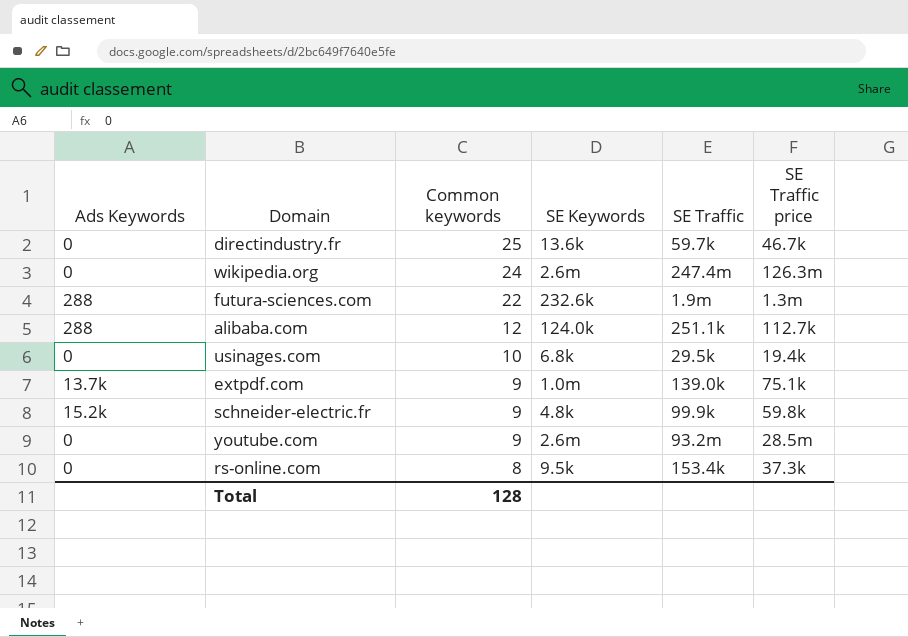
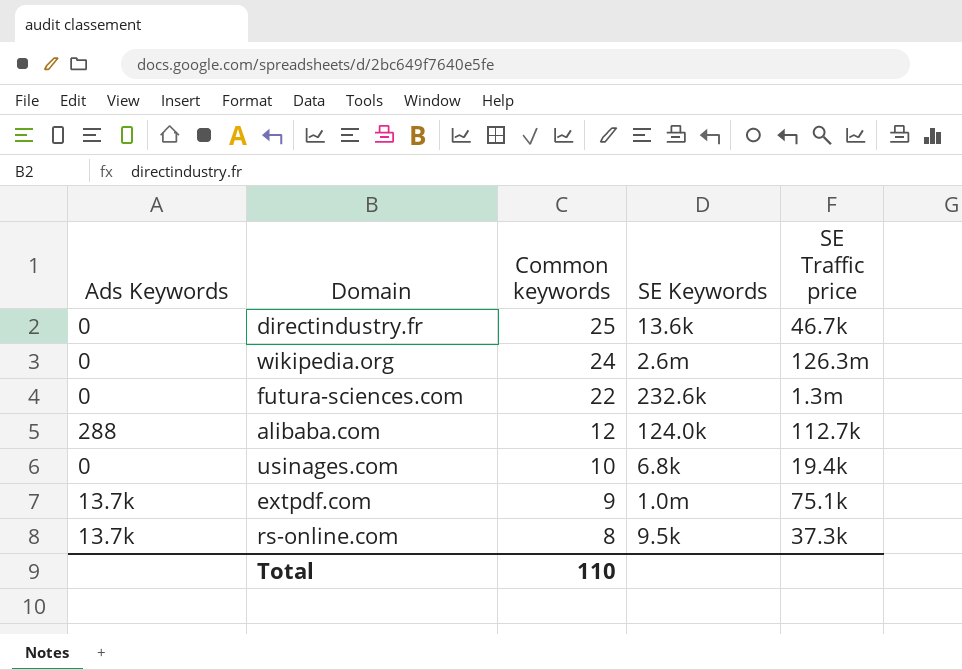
column SE Traffic | position: 5 -> none
row schneider-electric.fr: 15.2k | 9 | 4.8k | 99.9k | 59.8k -> none
row youtube.com: 0 | 9 | 2.6m | 93.2m | 28.5m -> none
futura-sciences.com | Ads Keywords: 288 -> 0
rs-online.com | Ads Keywords: 0 -> 13.7k
Total | Common keywords: 128 -> 110

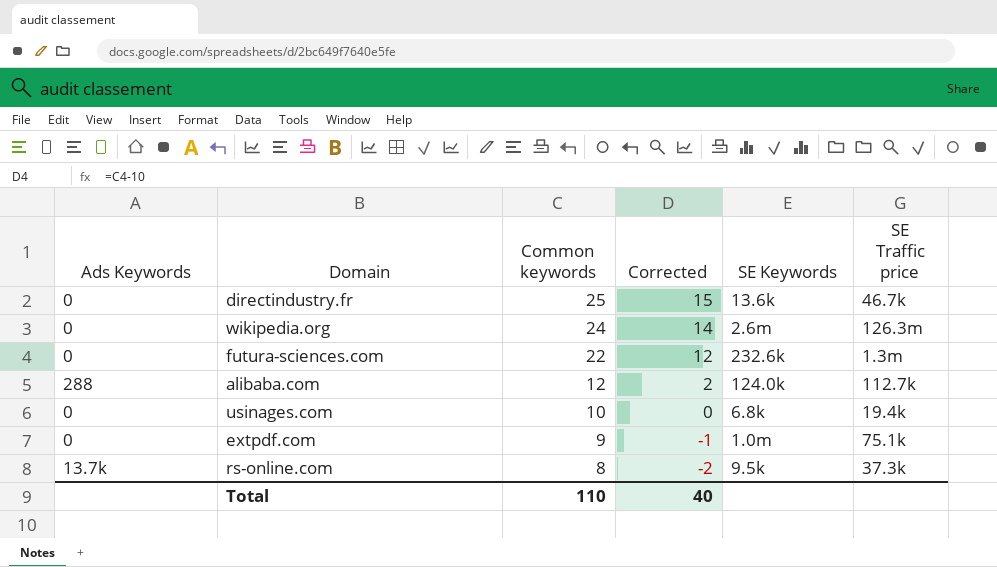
column Corrected | formula: none -> [Common keywords] - 10
extpdf.com | Ads Keywords: 13.7k -> 0

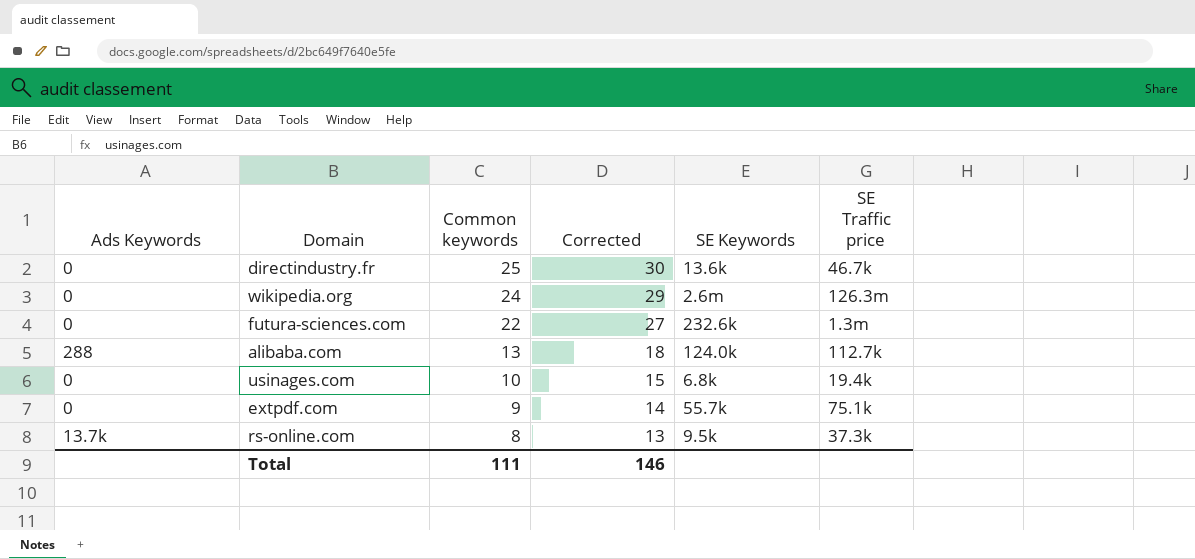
column Corrected | formula: [Common keywords] - 10 -> [Common keywords] + 5
alibaba.com | Common keywords: 12 -> 13
extpdf.com | SE Keywords: 1.0m -> 55.7k
Total | Common keywords: 110 -> 111
Total | Corrected: 40 -> 146

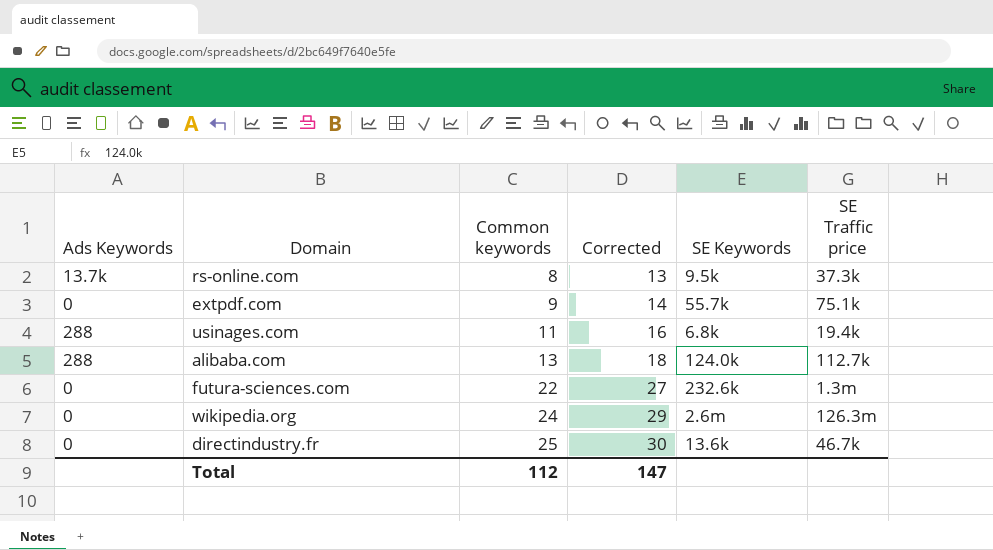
row order: Common keywords descending -> Common keywords ascending
usinages.com | Ads Keywords: 0 -> 288
usinages.com | Common keywords: 10 -> 11
usinages.com | Corrected: 15 -> 16
Total | Common keywords: 111 -> 112
Total | Corrected: 146 -> 147

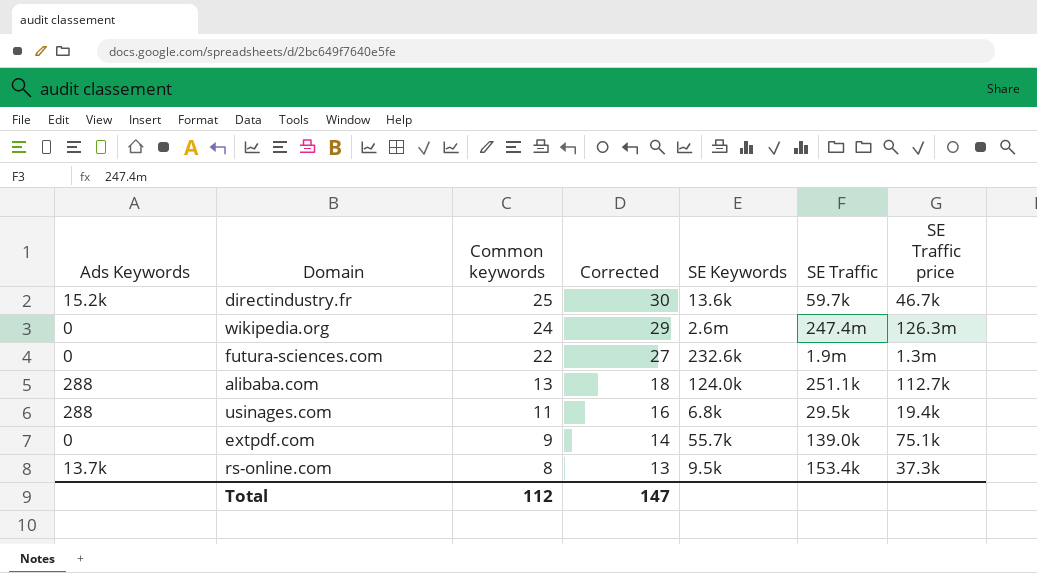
row order: Common keywords ascending -> Common keywords descending
column SE Traffic | position: none -> 6
directindustry.fr | Ads Keywords: 0 -> 15.2k

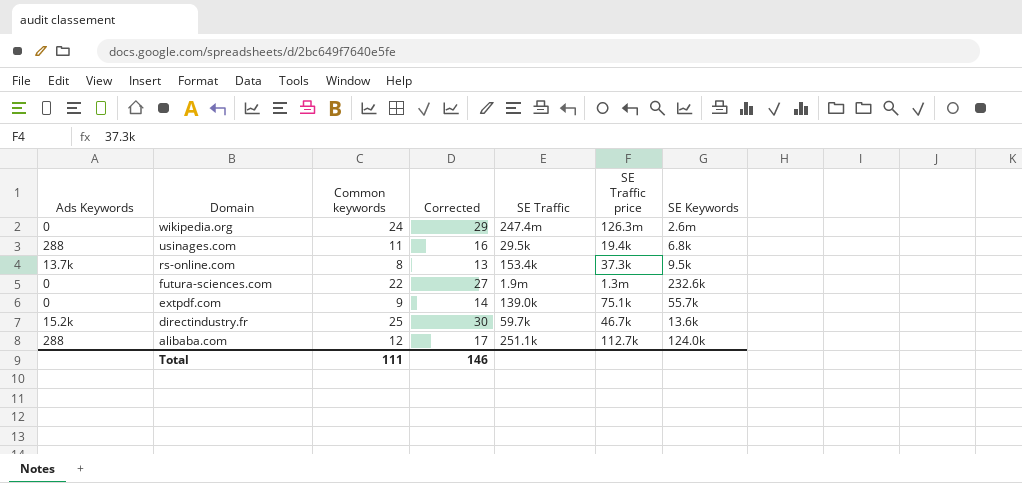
row order: Common keywords descending -> Domain descending
column SE Keywords | position: 5 -> 7
alibaba.com | Common keywords: 13 -> 12
alibaba.com | Corrected: 18 -> 17
Total | Common keywords: 112 -> 111
Total | Corrected: 147 -> 146

